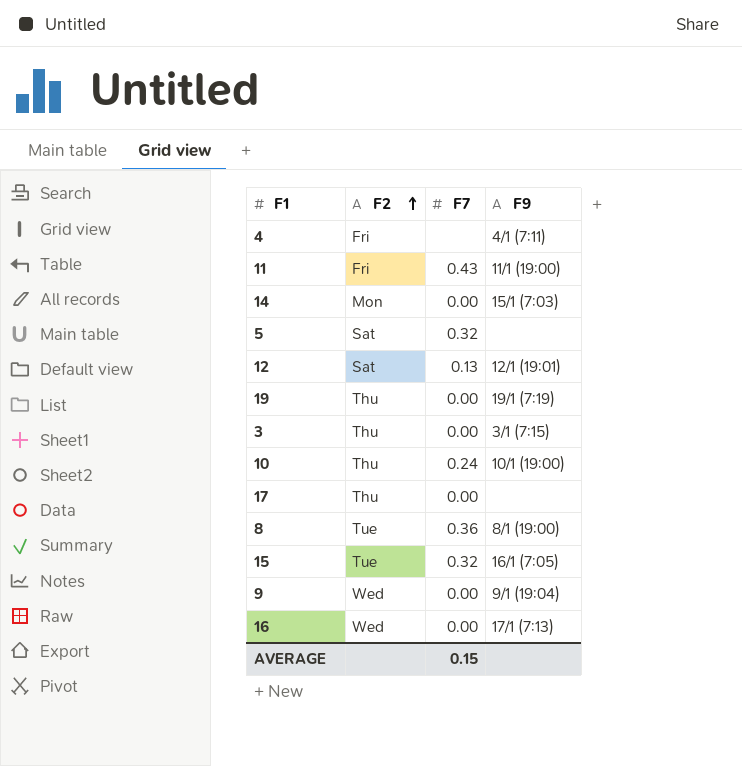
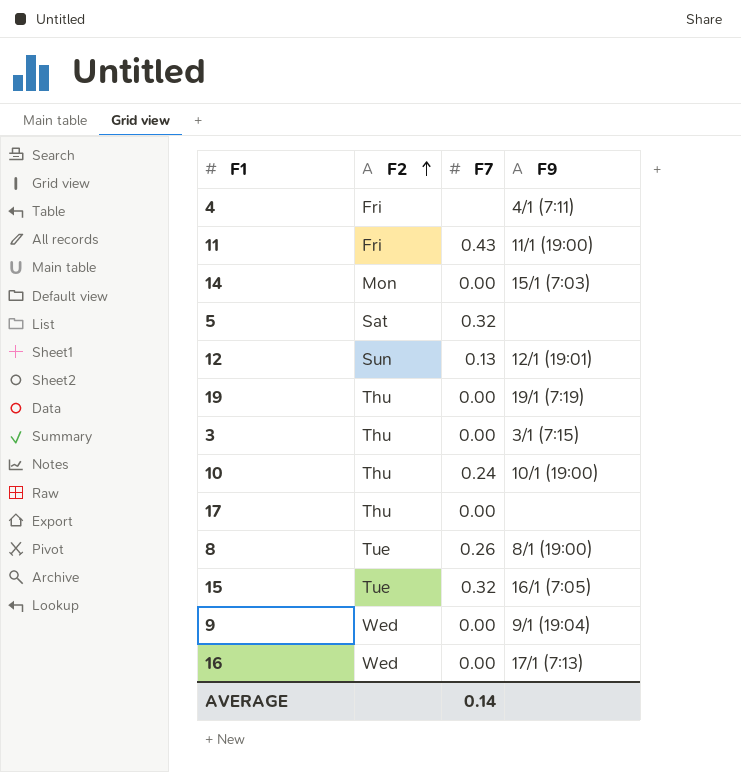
12 | F2: Sat -> Sun
8 | F7: 0.36 -> 0.26
AVERAGE | F7: 0.15 -> 0.14

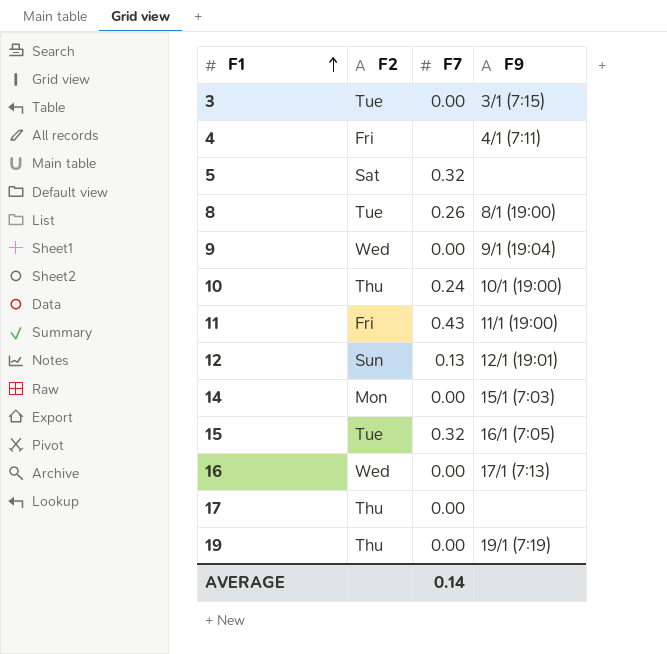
row order: F2 ascending -> F1 ascending
3 | F2: Thu -> Tue

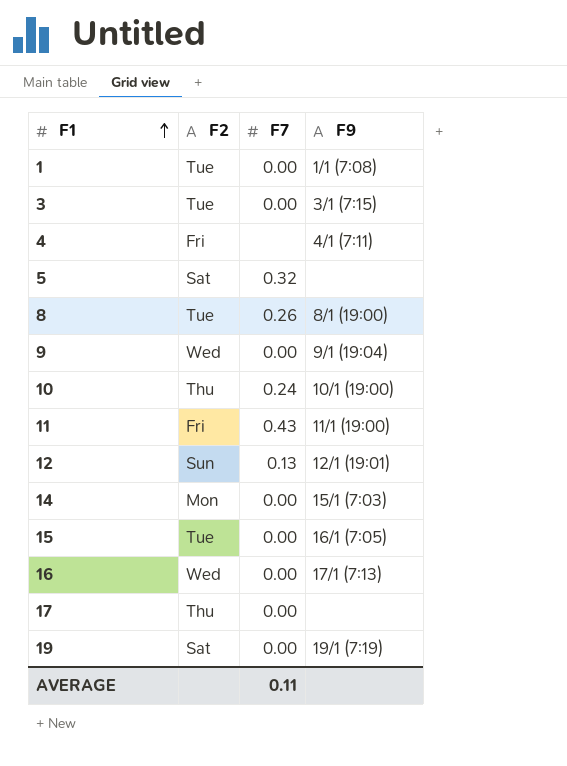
row 1: none -> Tue | 0.00 | 1/1 (7:08)
15 | F7: 0.32 -> 0.00
19 | F2: Thu -> Sat
AVERAGE | F7: 0.14 -> 0.11

